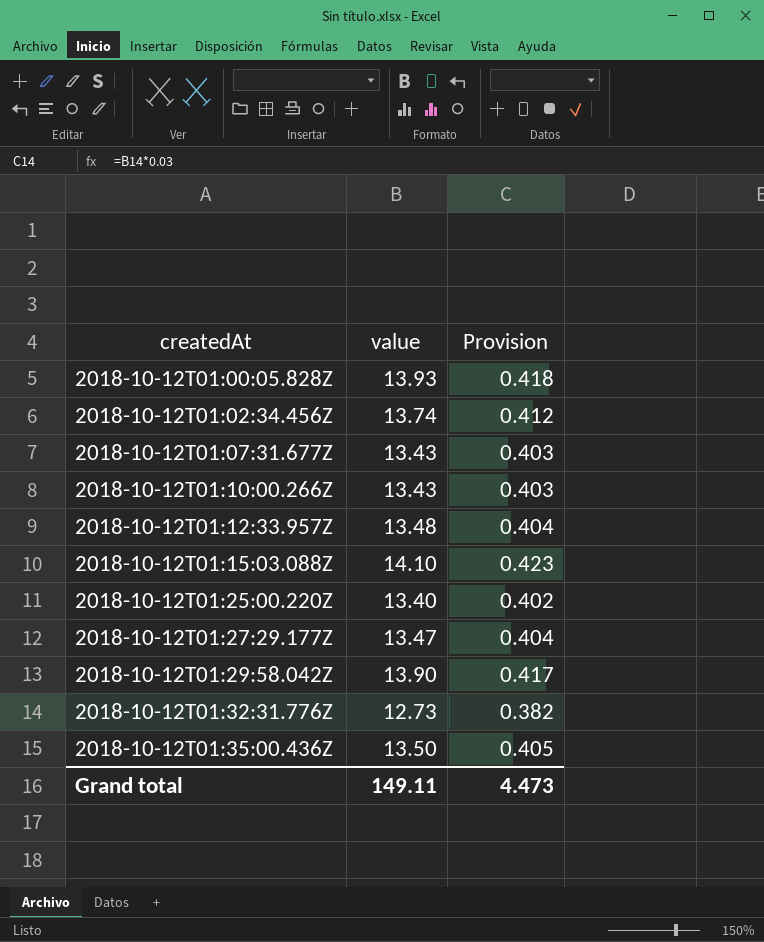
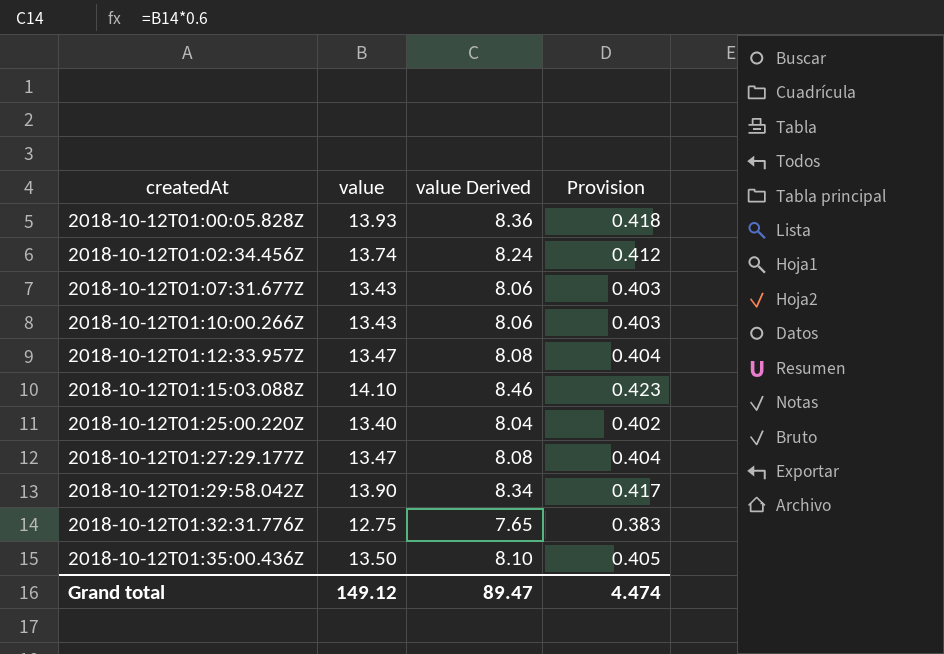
column value Derived | formula: none -> [value] * 0.6
2018-10-12T01:12:33.957Z | value: 13.48 -> 13.47
2018-10-12T01:32:31.776Z | value: 12.73 -> 12.75
2018-10-12T01:32:31.776Z | Provision: 0.382 -> 0.383
Grand total | value: 149.11 -> 149.12
Grand total | Provision: 4.473 -> 4.474

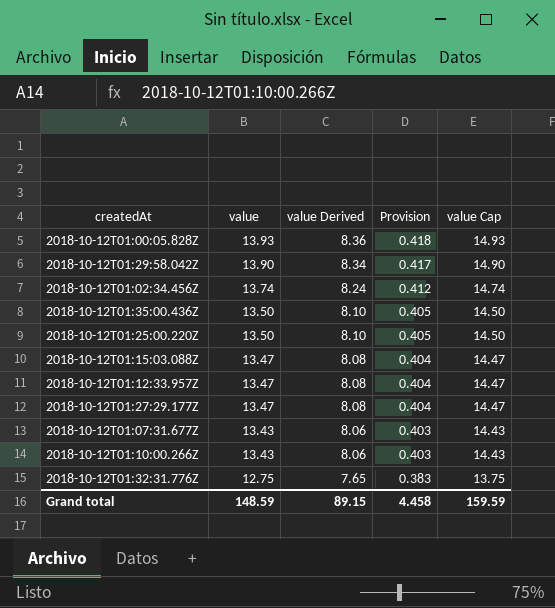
row order: createdAt ascending -> value descending
column value Cap | formula: none -> [value] + 1
2018-10-12T01:25:00.220Z | value: 13.40 -> 13.50
2018-10-12T01:25:00.220Z | value Derived: 8.04 -> 8.10
2018-10-12T01:25:00.220Z | Provision: 0.402 -> 0.405
2018-10-12T01:15:03.088Z | value: 14.10 -> 13.47
2018-10-12T01:15:03.088Z | value Derived: 8.46 -> 8.08
2018-10-12T01:15:03.088Z | Provision: 0.423 -> 0.404
Grand total | value: 149.12 -> 148.59
Grand total | value Derived: 89.47 -> 89.15
Grand total | Provision: 4.474 -> 4.458

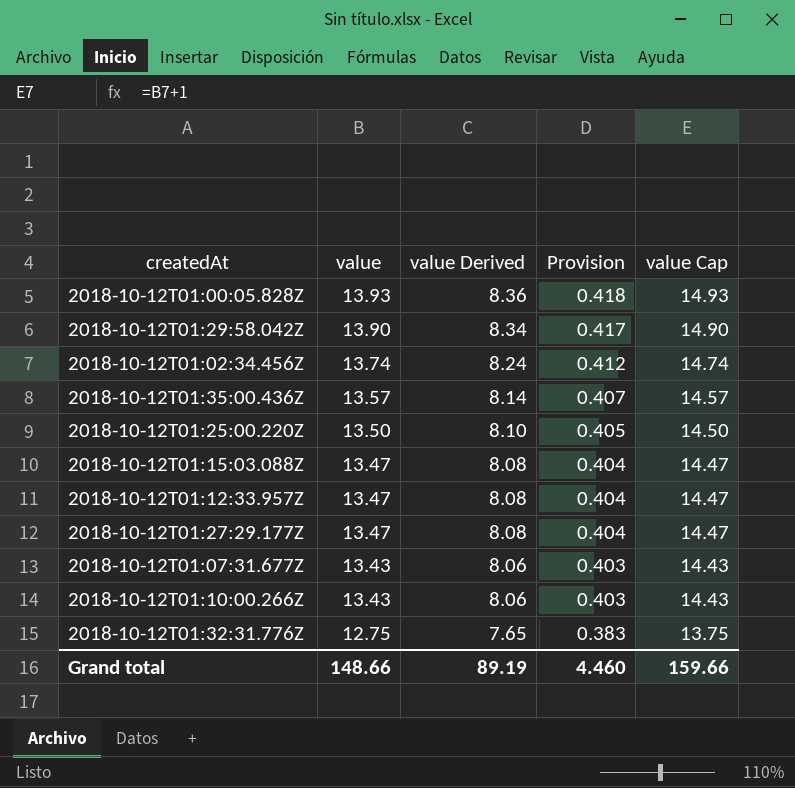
2018-10-12T01:35:00.436Z | value: 13.50 -> 13.57
2018-10-12T01:35:00.436Z | value Derived: 8.10 -> 8.14
2018-10-12T01:35:00.436Z | Provision: 0.405 -> 0.407
2018-10-12T01:35:00.436Z | value Cap: 14.50 -> 14.57
Grand total | value: 148.59 -> 148.66
Grand total | value Derived: 89.15 -> 89.19
Grand total | Provision: 4.458 -> 4.460
Grand total | value Cap: 159.59 -> 159.66

